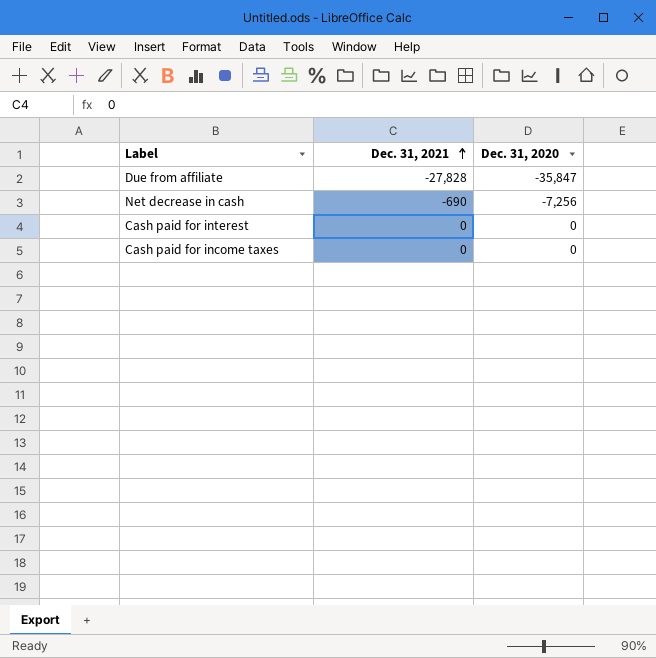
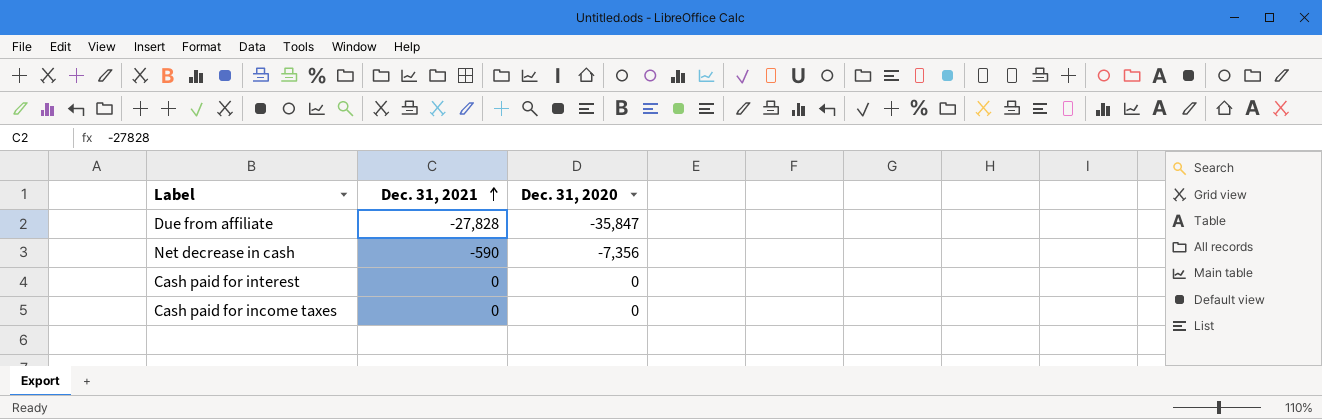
Net decrease in cash | Dec. 31, 2021: -690 -> -590
Net decrease in cash | Dec. 31, 2020: -7,256 -> -7,356

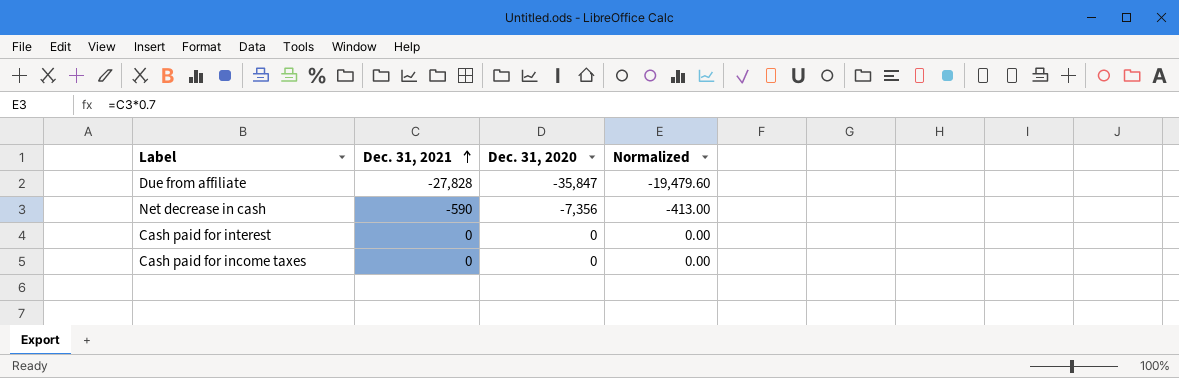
column Normalized | formula: none -> [Dec. 31, 2021] * 0.7

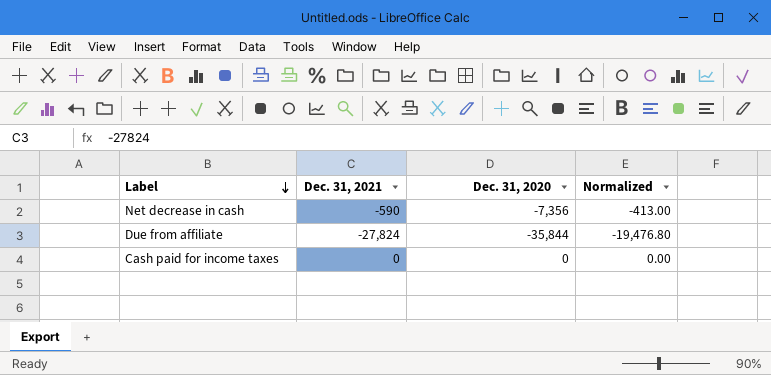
row order: Dec. 31, 2021 ascending -> Label descending
row Cash paid for interest: 0 | 0 | 0.00 -> none
Due from affiliate | Dec. 31, 2021: -27,828 -> -27,824
Due from affiliate | Dec. 31, 2020: -35,847 -> -35,844
Due from affiliate | Normalized: -19,479.60 -> -19,476.80

